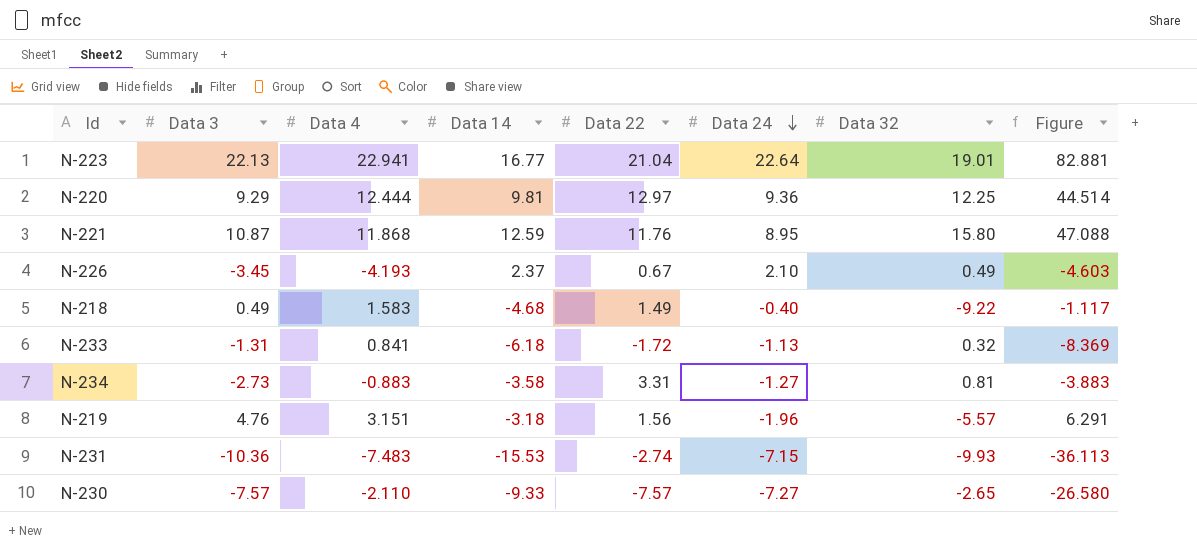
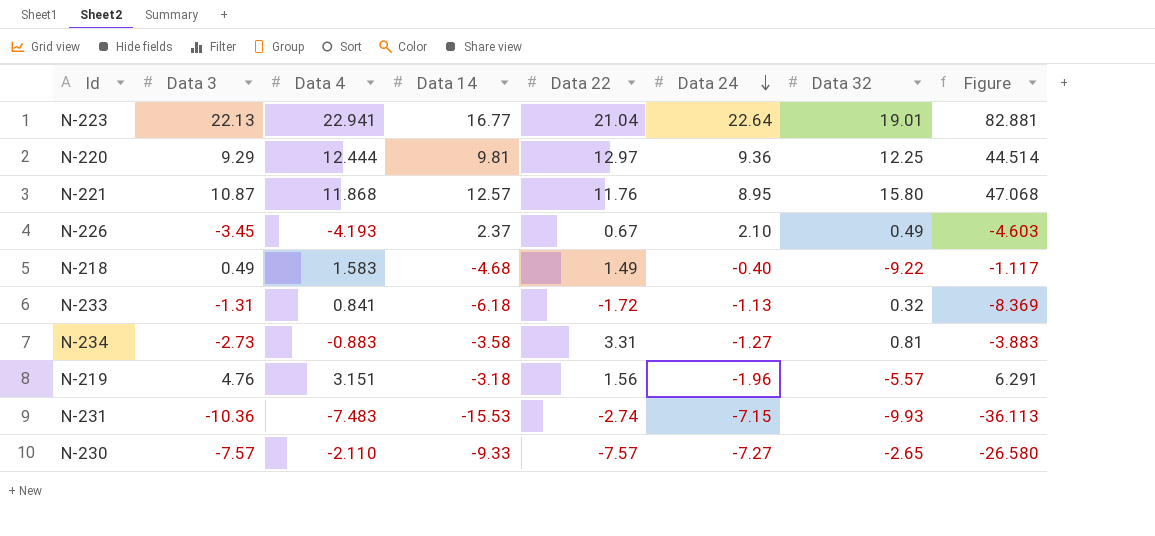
N-221 | Data 14: 12.59 -> 12.57
N-221 | Figure: 47.088 -> 47.068

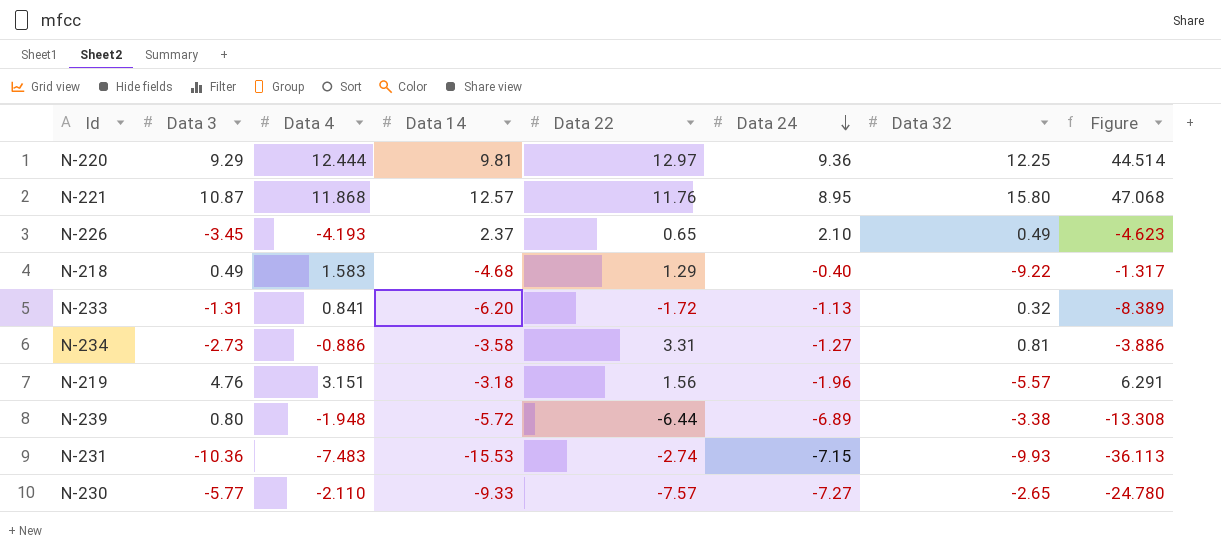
row N-223: 22.13 | 22.941 | 16.77 | 21.04 | 22.64 | 19.01 | 82.881 -> none
N-226 | Data 22: 0.67 -> 0.65
N-226 | Figure: -4.603 -> -4.623
N-218 | Data 22: 1.49 -> 1.29
N-218 | Figure: -1.117 -> -1.317
N-233 | Data 14: -6.18 -> -6.20
N-233 | Figure: -8.369 -> -8.389
N-234 | Data 4: -0.883 -> -0.886
N-234 | Figure: -3.883 -> -3.886
row N-239: none -> 0.80 | -1.948 | -5.72 | -6.44 | -6.89 | -3.38 | -13.308
N-230 | Data 3: -7.57 -> -5.77
N-230 | Figure: -26.580 -> -24.780

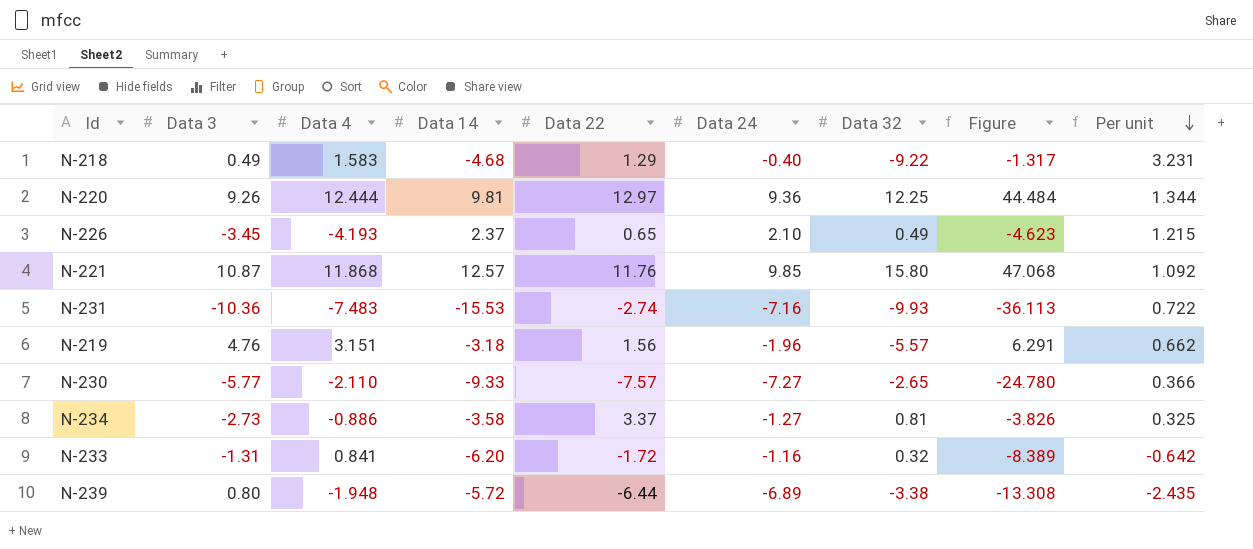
row order: Data 24 descending -> Per unit descending
column Per unit | formula: none -> [Data 4] / [Data 3]
N-220 | Data 3: 9.29 -> 9.26
N-220 | Figure: 44.514 -> 44.484
N-221 | Data 24: 8.95 -> 9.85
N-231 | Data 24: -7.15 -> -7.16
N-234 | Data 22: 3.31 -> 3.37
N-234 | Figure: -3.886 -> -3.826
N-233 | Data 24: -1.13 -> -1.16

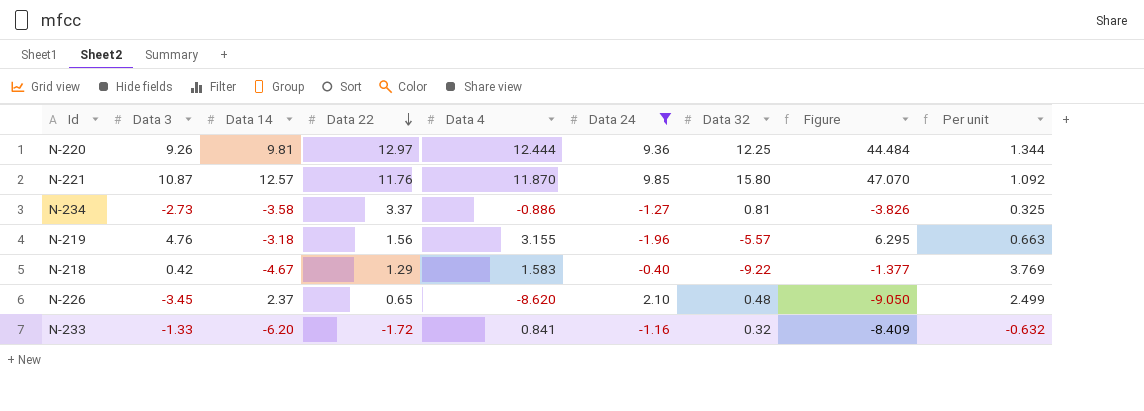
filter: none -> Data 24 >= -1.96
row order: Per unit descending -> Data 22 descending
column Data 4 | position: 3 -> 5
N-221 | Data 4: 11.868 -> 11.870
N-221 | Figure: 47.068 -> 47.070
N-219 | Data 4: 3.151 -> 3.155
N-219 | Figure: 6.291 -> 6.295
N-219 | Per unit: 0.662 -> 0.663
N-218 | Data 3: 0.49 -> 0.42
N-218 | Data 14: -4.68 -> -4.67
N-218 | Figure: -1.317 -> -1.377
N-218 | Per unit: 3.231 -> 3.769
N-226 | Data 4: -4.193 -> -8.620
N-226 | Data 32: 0.49 -> 0.48
N-226 | Figure: -4.623 -> -9.050
N-226 | Per unit: 1.215 -> 2.499
N-233 | Data 3: -1.31 -> -1.33
N-233 | Figure: -8.389 -> -8.409
N-233 | Per unit: -0.642 -> -0.632

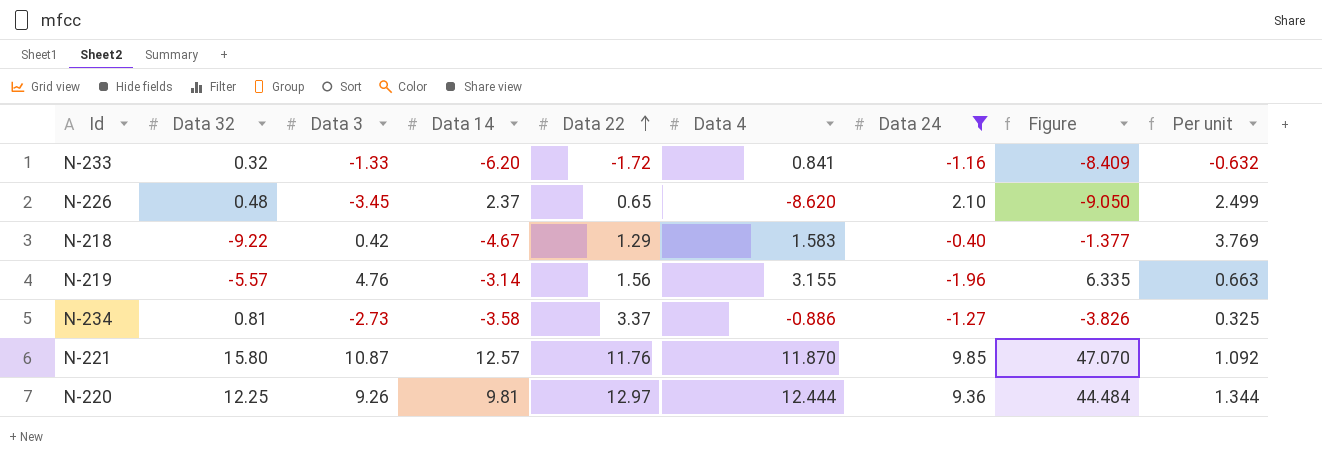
row order: Data 22 descending -> Data 22 ascending
column Data 32 | position: 7 -> 2
N-219 | Data 14: -3.18 -> -3.14
N-219 | Figure: 6.295 -> 6.335

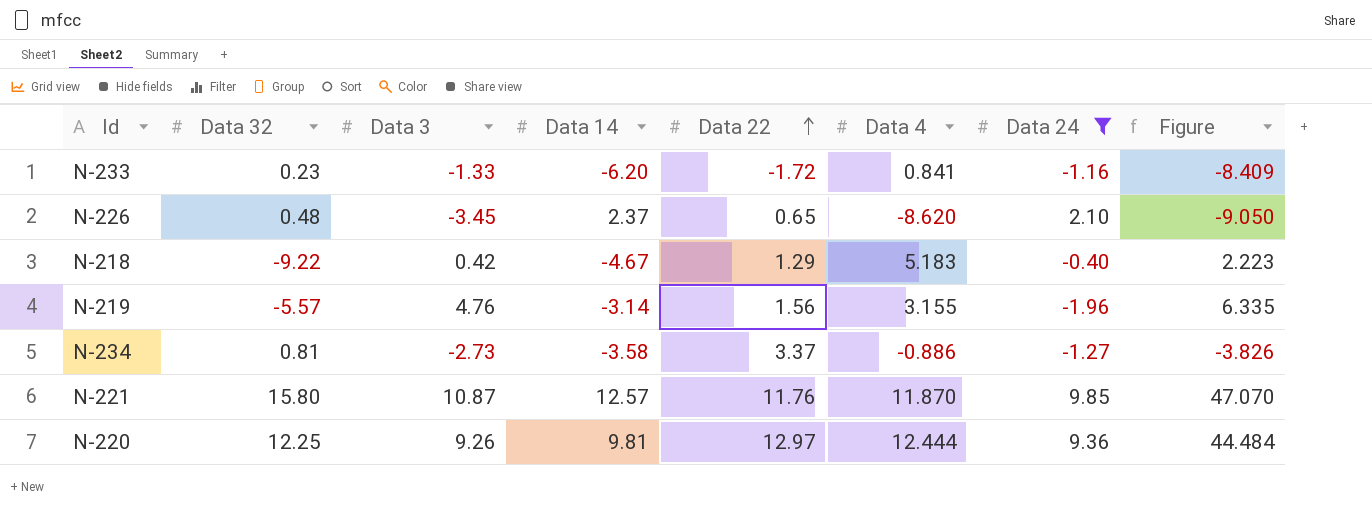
column Per unit | formula: [Data 4] / [Data 3] -> none
N-233 | Data 32: 0.32 -> 0.23
N-218 | Data 4: 1.583 -> 5.183
N-218 | Figure: -1.377 -> 2.223

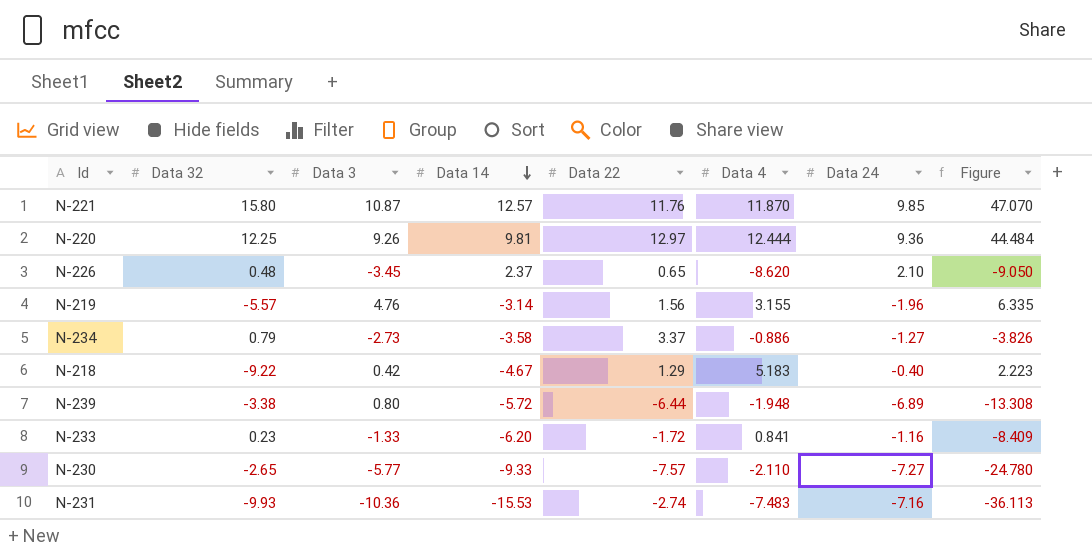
filter: Data 24 >= -1.96 -> none
row order: Data 22 ascending -> Data 14 descending
N-234 | Data 32: 0.81 -> 0.79

